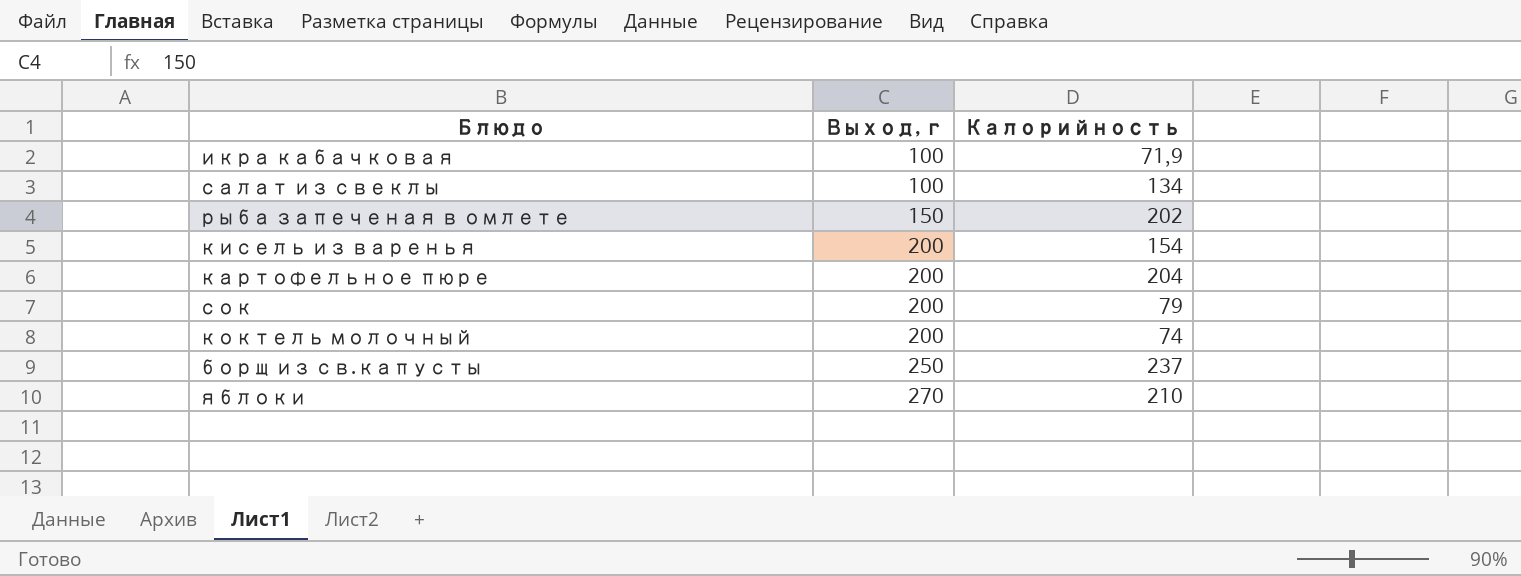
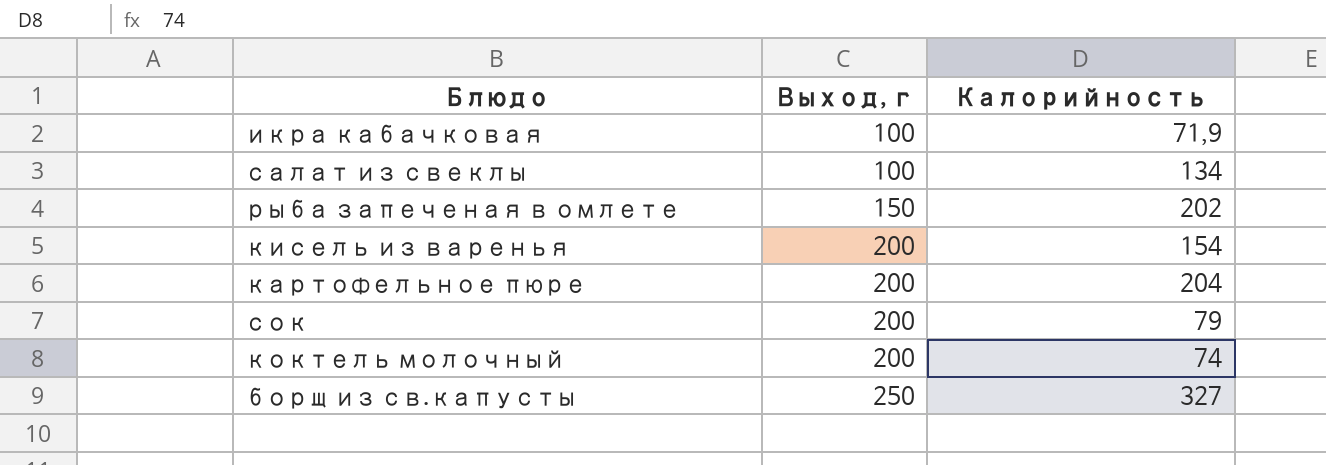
row яблоки: 270 | 210 -> none
борщ из св.капусты | Калорийность: 237 -> 327

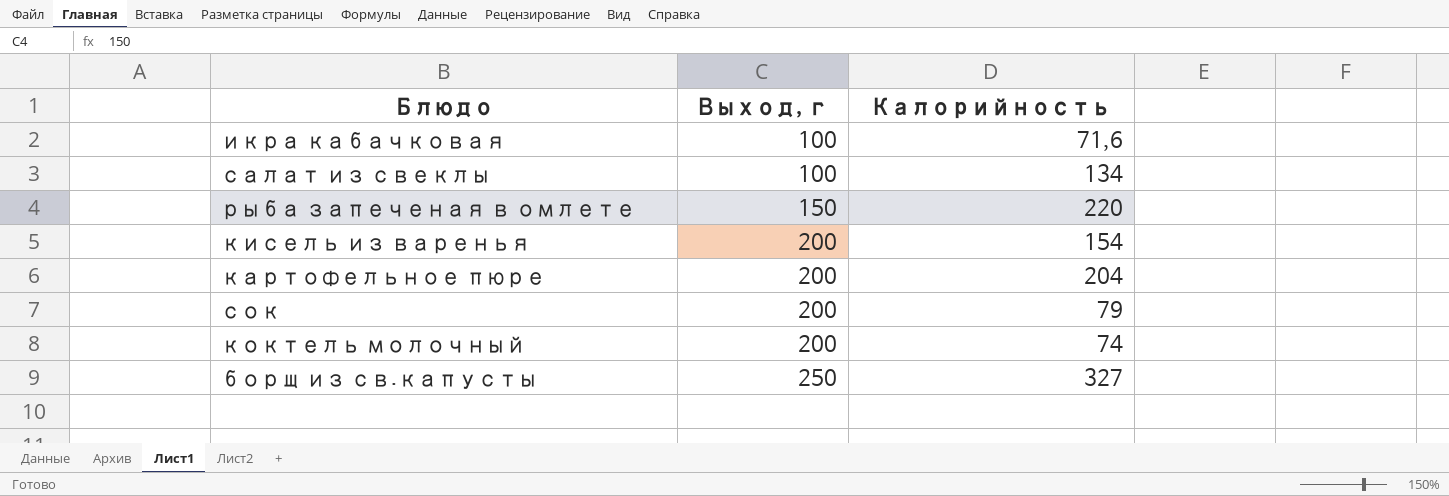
икра кабачковая | Калорийность: 71,9 -> 71,6
рыба запеченая в омлете | Калорийность: 202 -> 220

